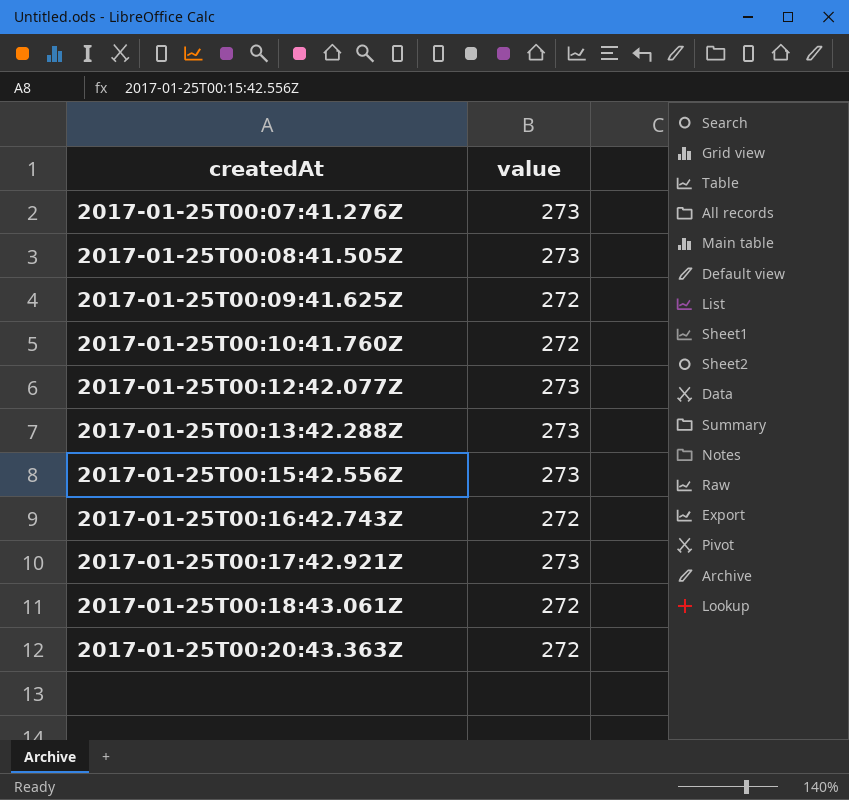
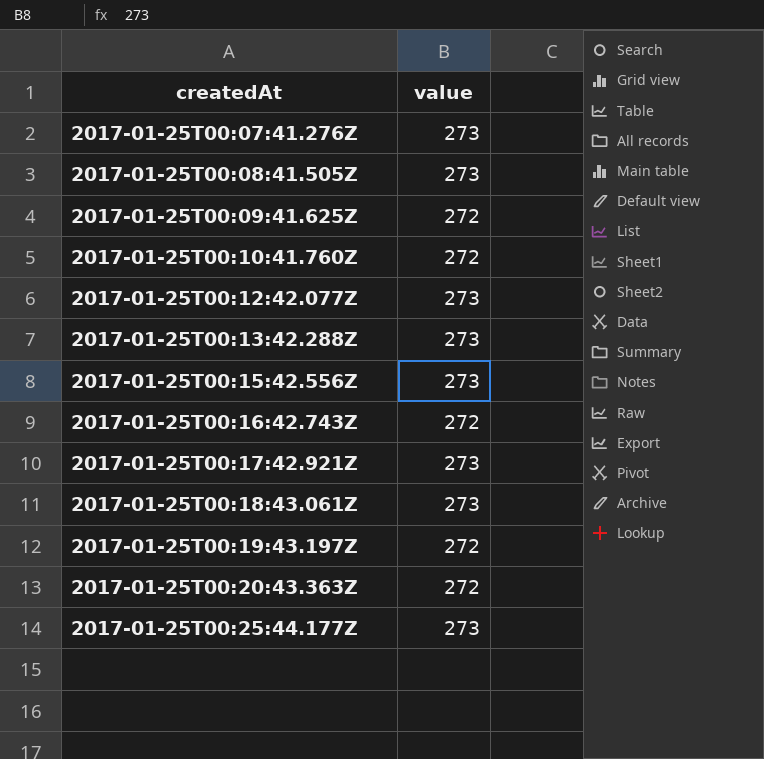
2017-01-25T00:18:43.061Z | value: 272 -> 273
row 2017-01-25T00:19:43.197Z: none -> 272
row 2017-01-25T00:25:44.177Z: none -> 273

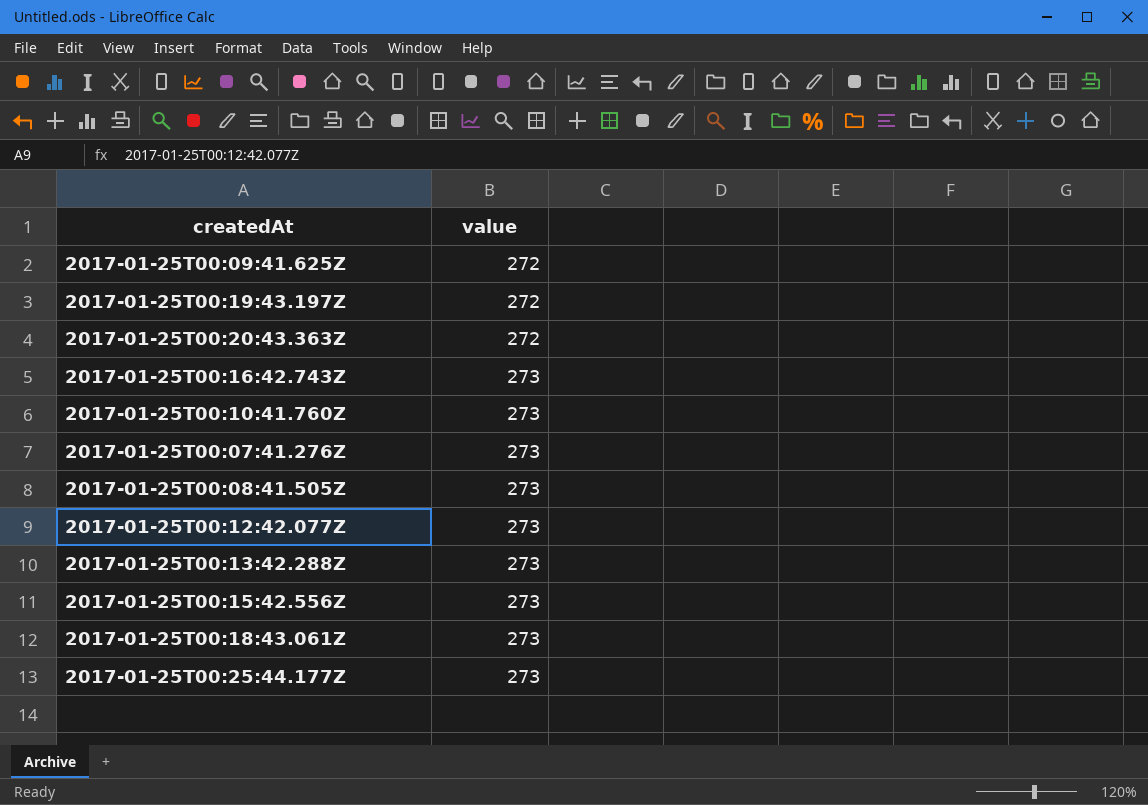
row order: createdAt ascending -> value ascending
row 2017-01-25T00:17:42.921Z: 273 -> none
2017-01-25T00:16:42.743Z | value: 272 -> 273
2017-01-25T00:10:41.760Z | value: 272 -> 273

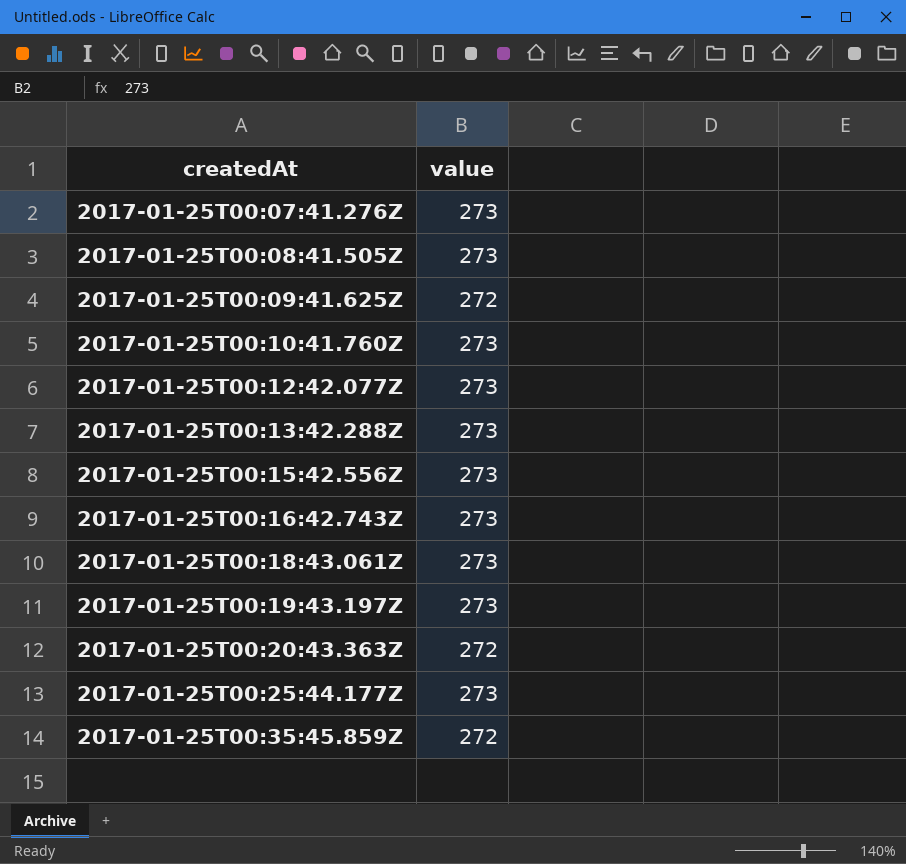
row order: value ascending -> createdAt ascending
2017-01-25T00:19:43.197Z | value: 272 -> 273
row 2017-01-25T00:35:45.859Z: none -> 272

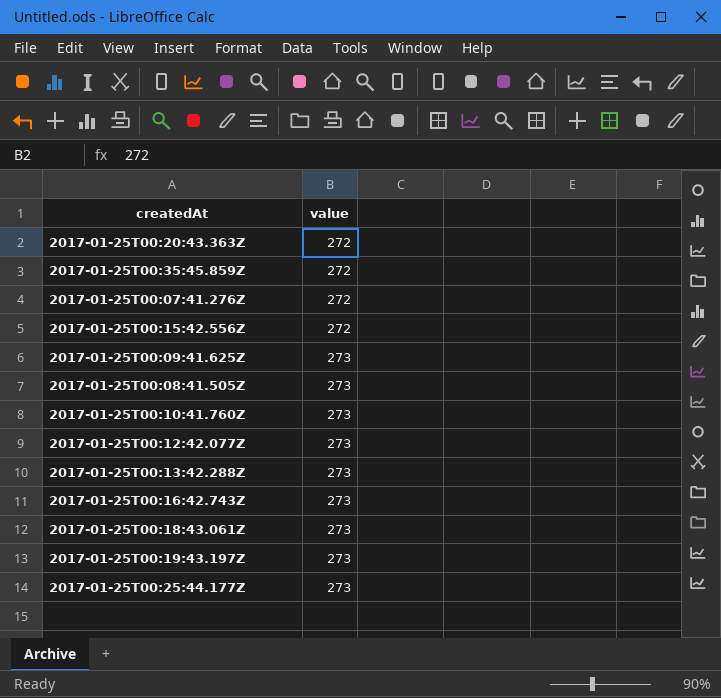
row order: createdAt ascending -> value ascending
2017-01-25T00:07:41.276Z | value: 273 -> 272
2017-01-25T00:15:42.556Z | value: 273 -> 272
2017-01-25T00:09:41.625Z | value: 272 -> 273

